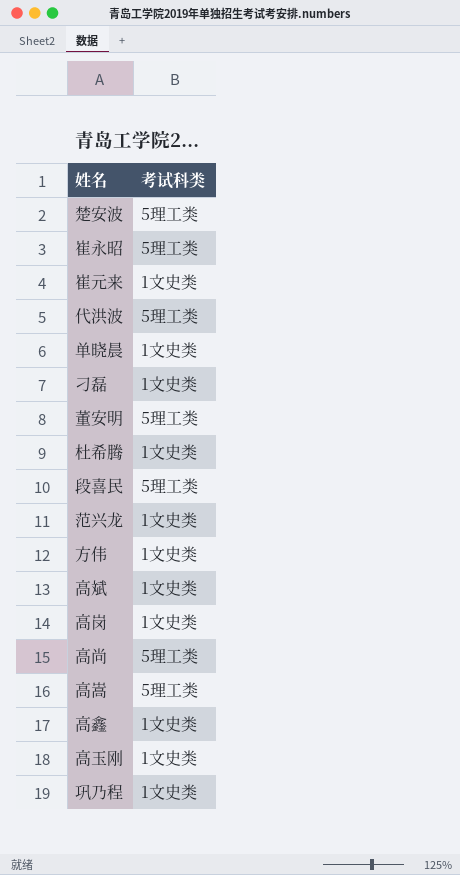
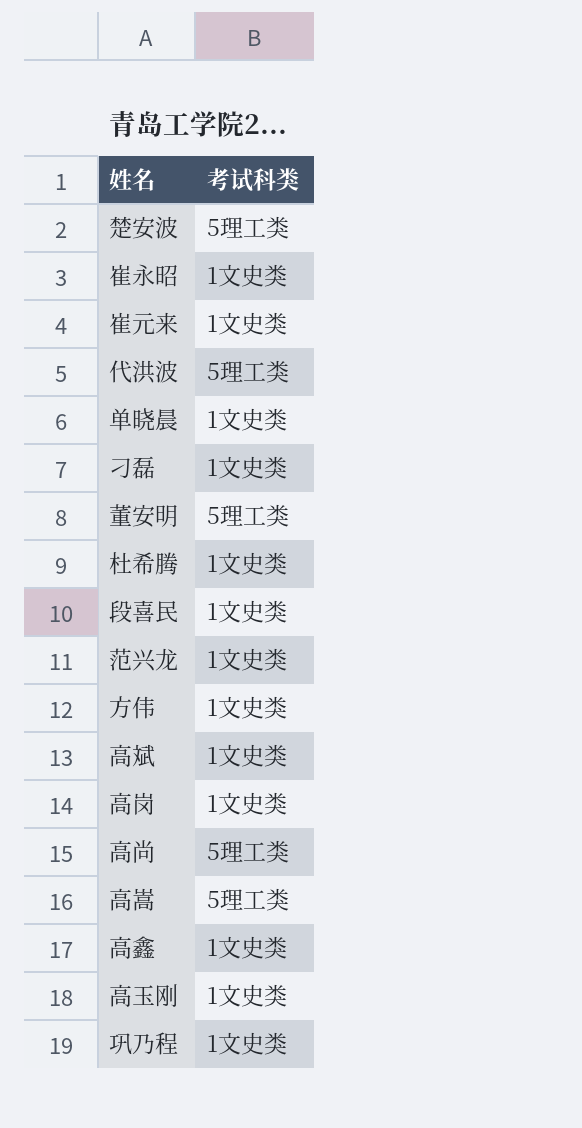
崔永昭 | 考试科类: 5理工类 -> 1文史类
段喜民 | 考试科类: 5理工类 -> 1文史类

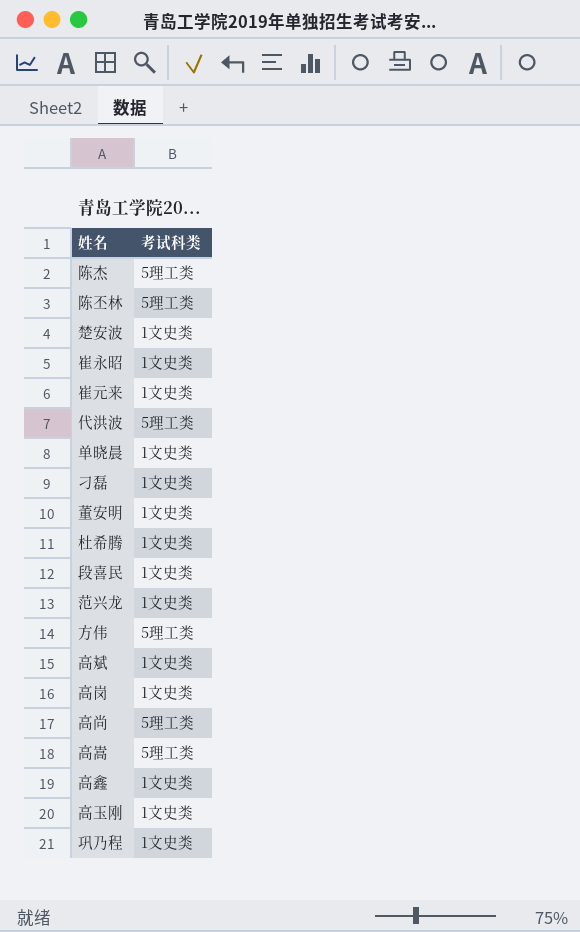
row 陈杰: none -> 5理工类
row 陈丕林: none -> 5理工类
楚安波 | 考试科类: 5理工类 -> 1文史类
董安明 | 考试科类: 5理工类 -> 1文史类
方伟 | 考试科类: 1文史类 -> 5理工类

